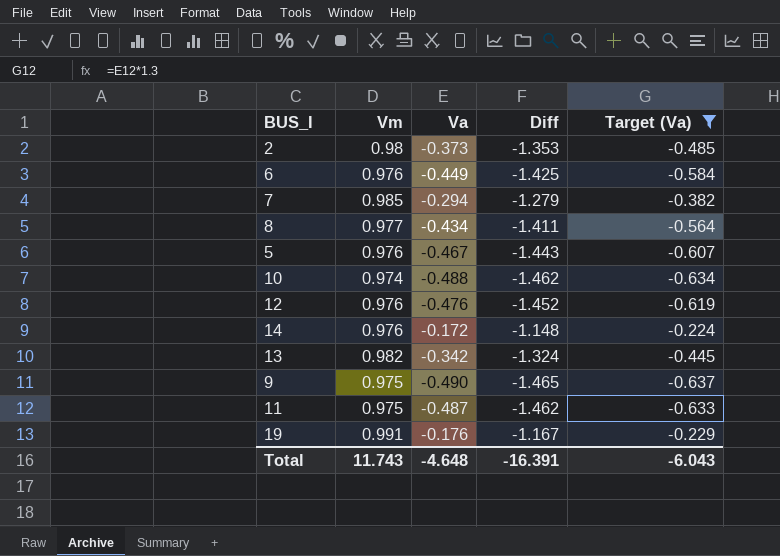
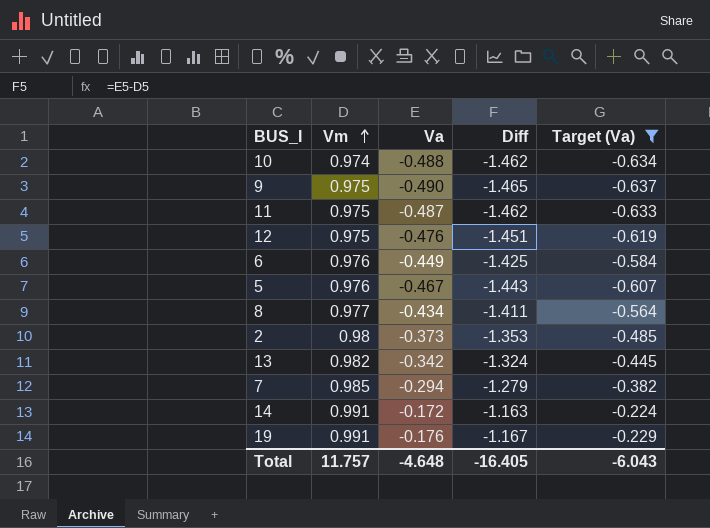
row order: none -> Vm ascending
12 | Vm: 0.976 -> 0.975
12 | Diff: -1.452 -> -1.451
14 | Vm: 0.976 -> 0.991
14 | Diff: -1.148 -> -1.163
Total | Vm: 11.743 -> 11.757
Total | Diff: -16.391 -> -16.405

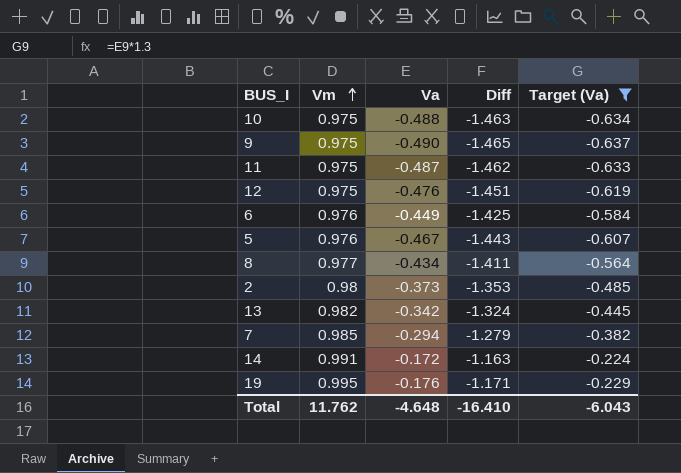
10 | Vm: 0.974 -> 0.975
10 | Diff: -1.462 -> -1.463
19 | Vm: 0.991 -> 0.995
19 | Diff: -1.167 -> -1.171
Total | Vm: 11.757 -> 11.762
Total | Diff: -16.405 -> -16.410

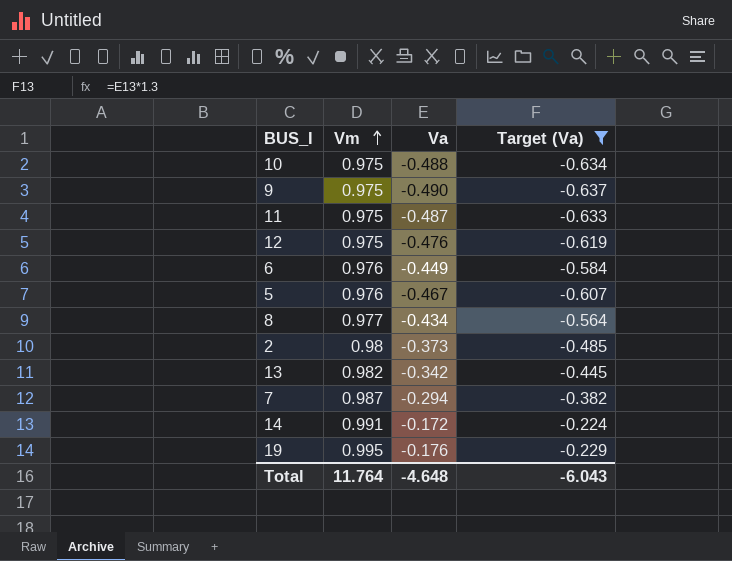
column Diff | formula: [Va] - [Vm] -> none
7 | Vm: 0.985 -> 0.987
Total | Vm: 11.762 -> 11.764

